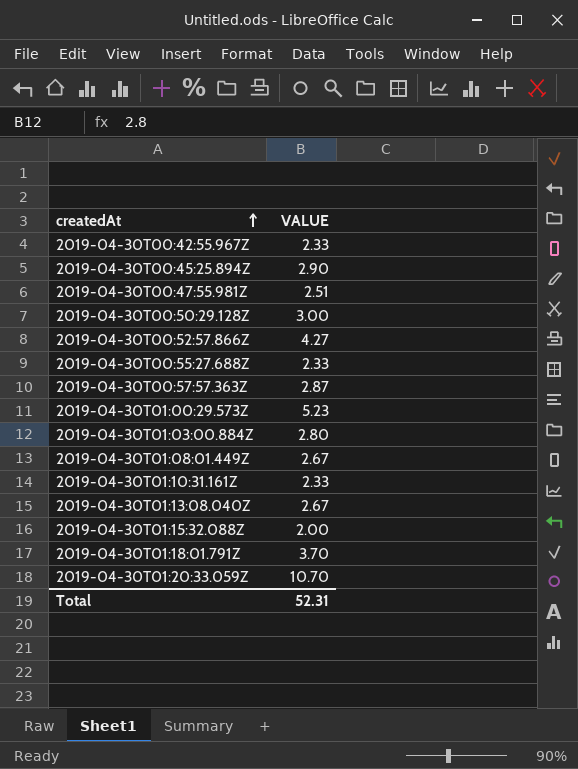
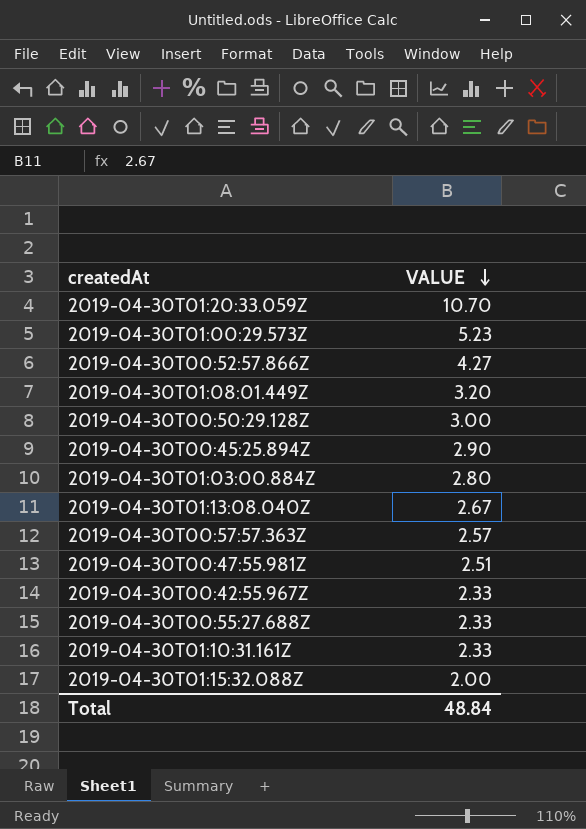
row order: createdAt ascending -> VALUE descending
row 2019-04-30T01:18:01.791Z: 3.70 -> none
2019-04-30T01:08:01.449Z | VALUE: 2.67 -> 3.20
2019-04-30T00:57:57.363Z | VALUE: 2.87 -> 2.57
Total | VALUE: 52.31 -> 48.84

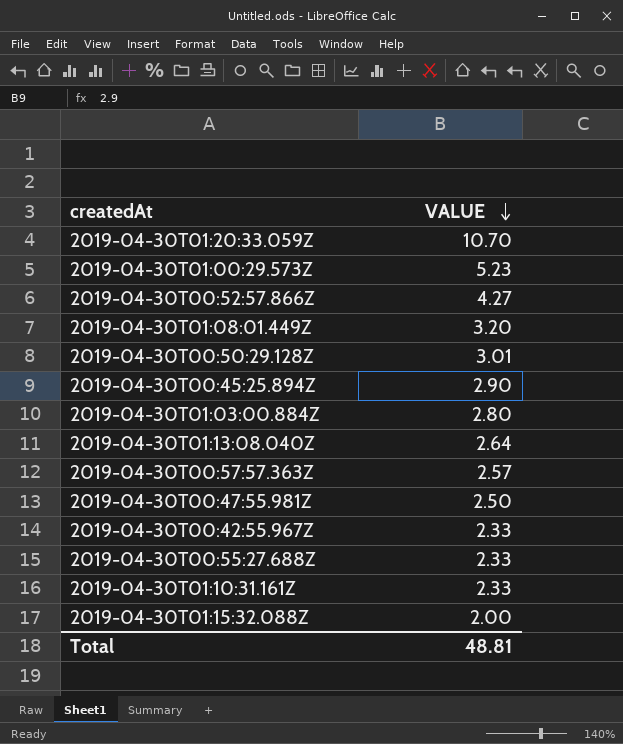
2019-04-30T00:50:29.128Z | VALUE: 3.00 -> 3.01
2019-04-30T01:13:08.040Z | VALUE: 2.67 -> 2.64
2019-04-30T00:47:55.981Z | VALUE: 2.51 -> 2.50
Total | VALUE: 48.84 -> 48.81

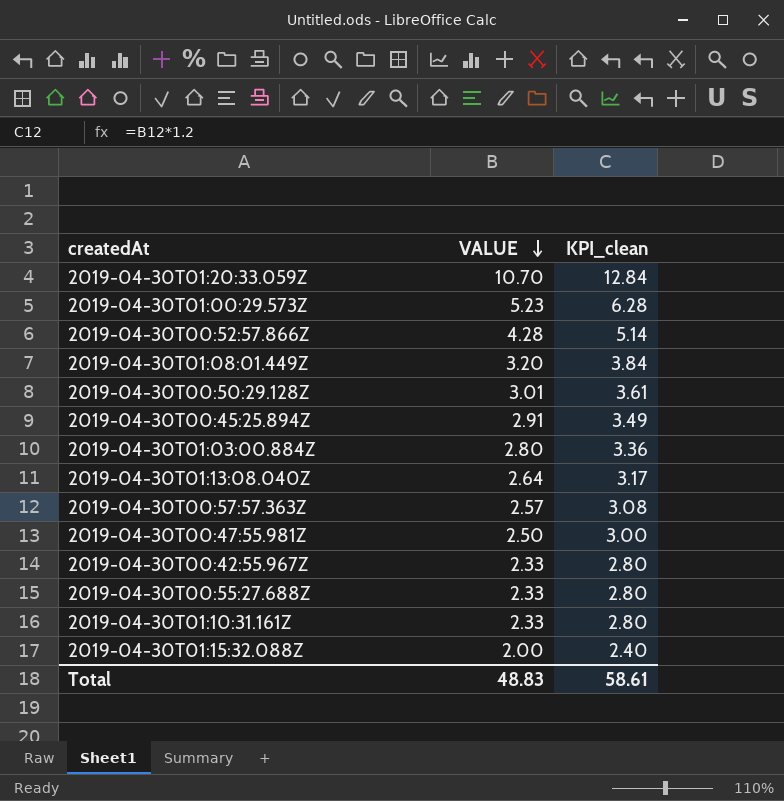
column KPI_clean | formula: none -> [VALUE] * 1.2
2019-04-30T00:52:57.866Z | VALUE: 4.27 -> 4.28
2019-04-30T00:45:25.894Z | VALUE: 2.90 -> 2.91
Total | VALUE: 48.81 -> 48.83

